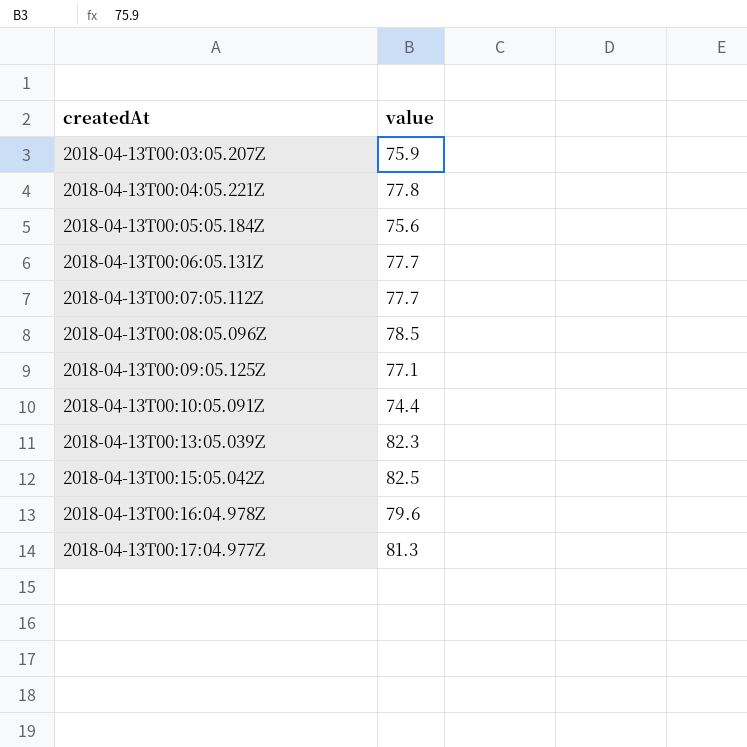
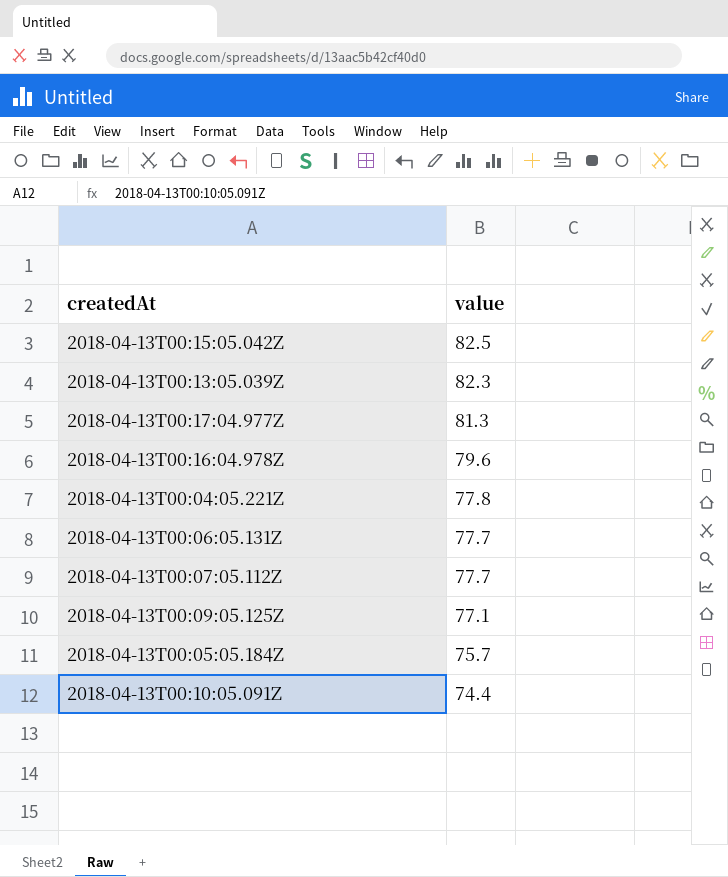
row order: createdAt ascending -> value descending
row 2018-04-13T00:03:05.207Z: 75.9 -> none
row 2018-04-13T00:08:05.096Z: 78.5 -> none
2018-04-13T00:05:05.184Z | value: 75.6 -> 75.7

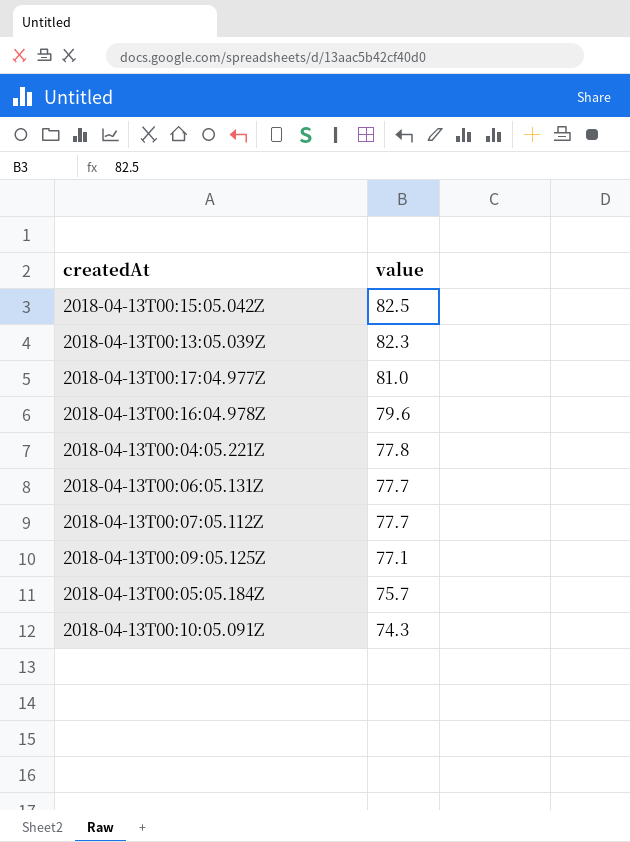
2018-04-13T00:17:04.977Z | value: 81.3 -> 81.0
2018-04-13T00:10:05.091Z | value: 74.4 -> 74.3

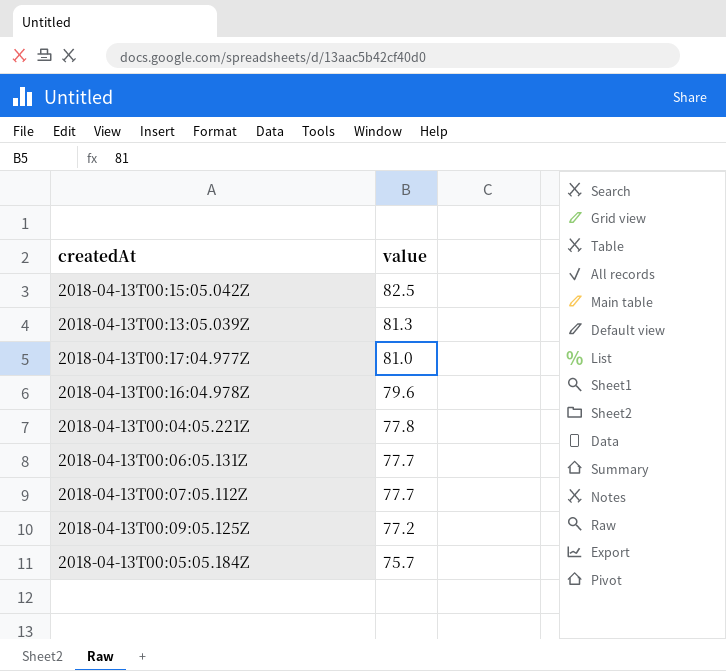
row 2018-04-13T00:10:05.091Z: 74.3 -> none
2018-04-13T00:13:05.039Z | value: 82.3 -> 81.3
2018-04-13T00:09:05.125Z | value: 77.1 -> 77.2

